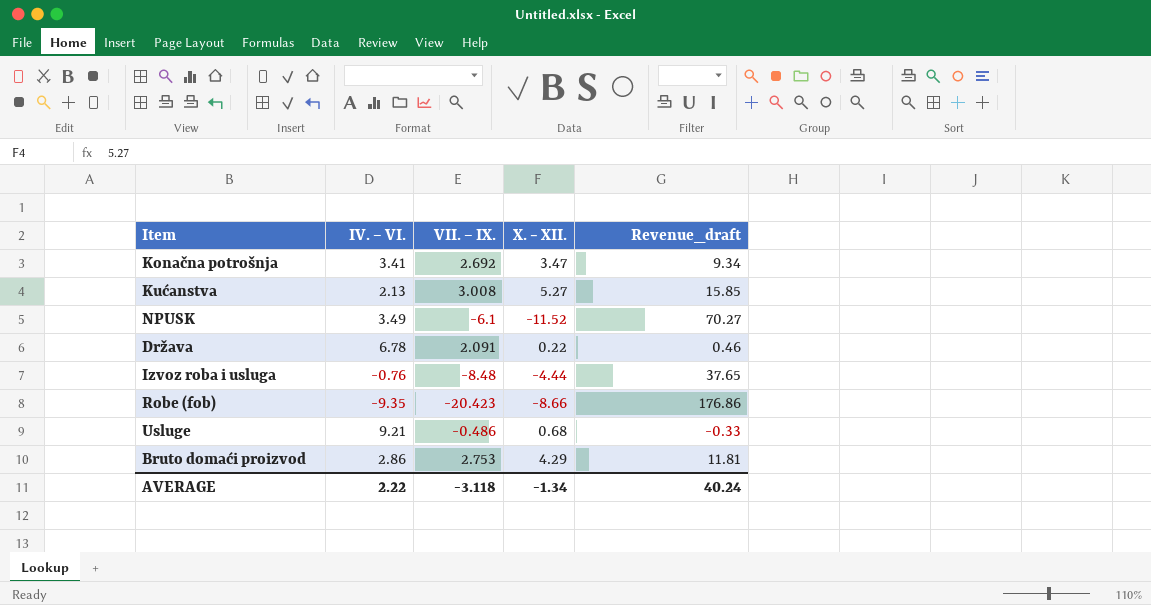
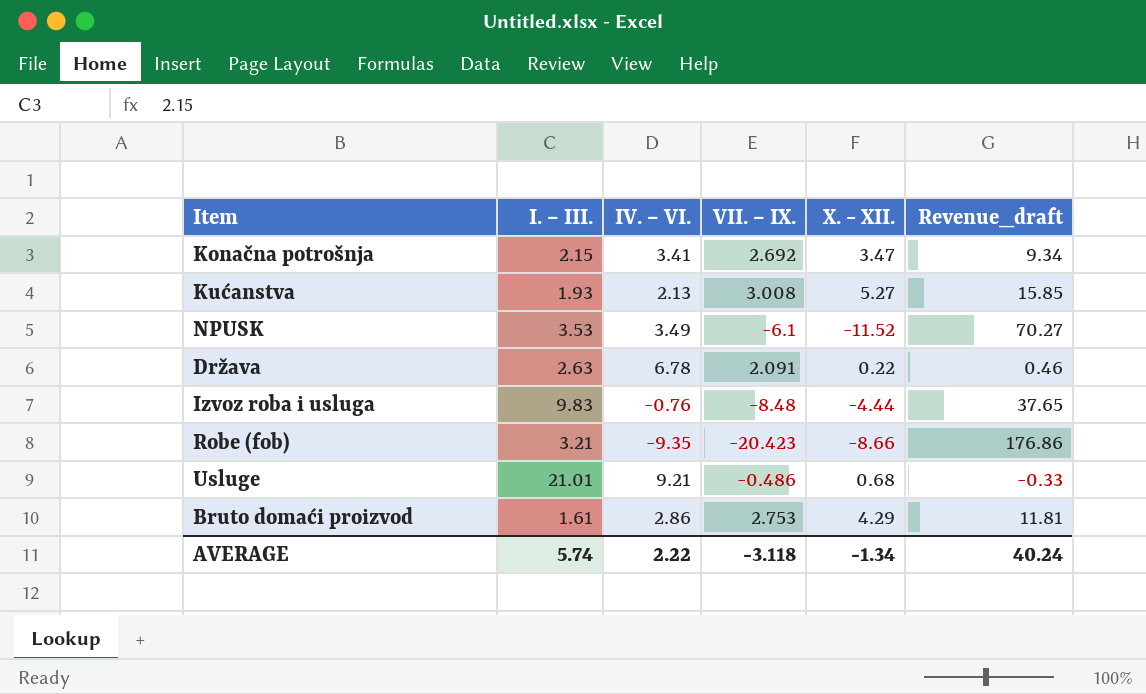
column I. ‒ III. | position: none -> 2

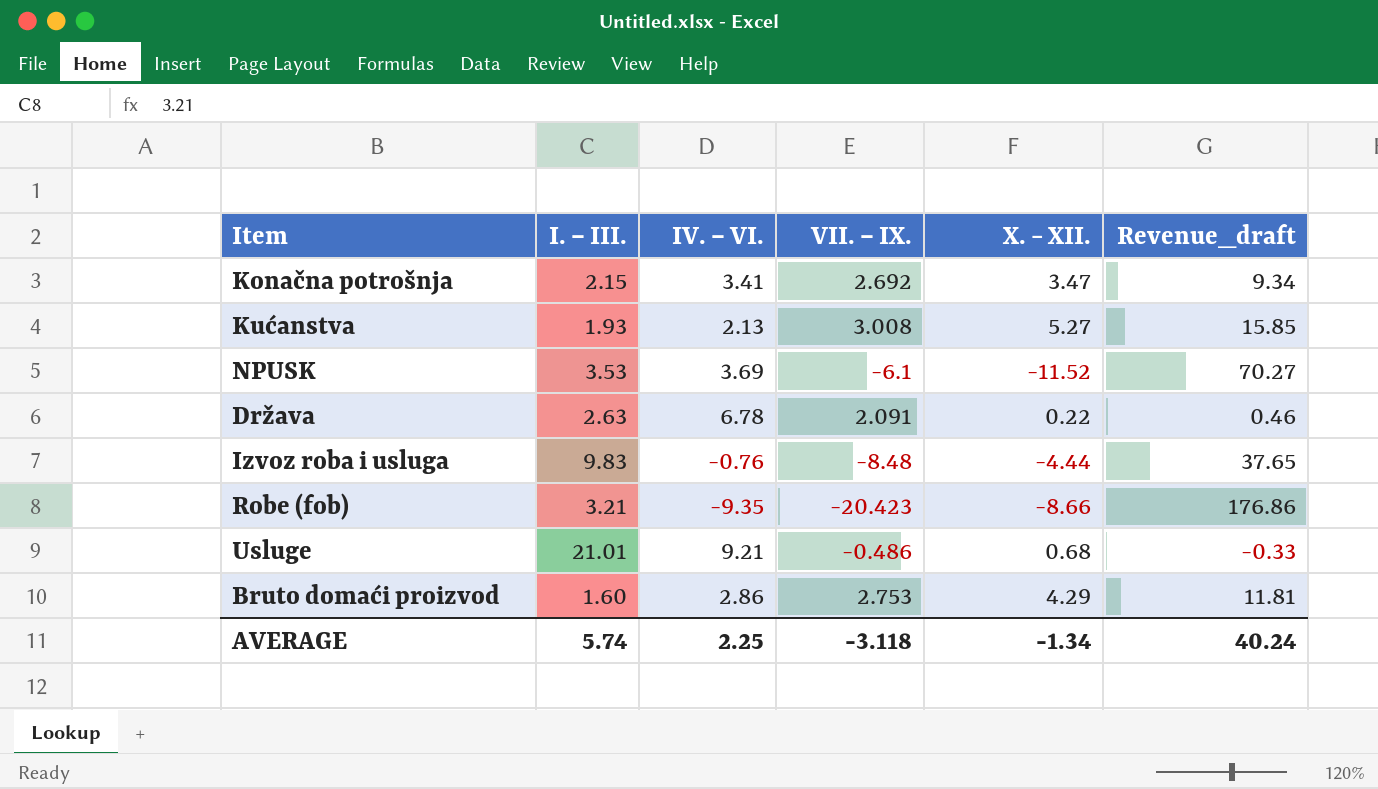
NPUSK | IV. ‒ VI.: 3.49 -> 3.69
Bruto domaći proizvod | I. ‒ III.: 1.61 -> 1.60
AVERAGE | IV. ‒ VI.: 2.22 -> 2.25

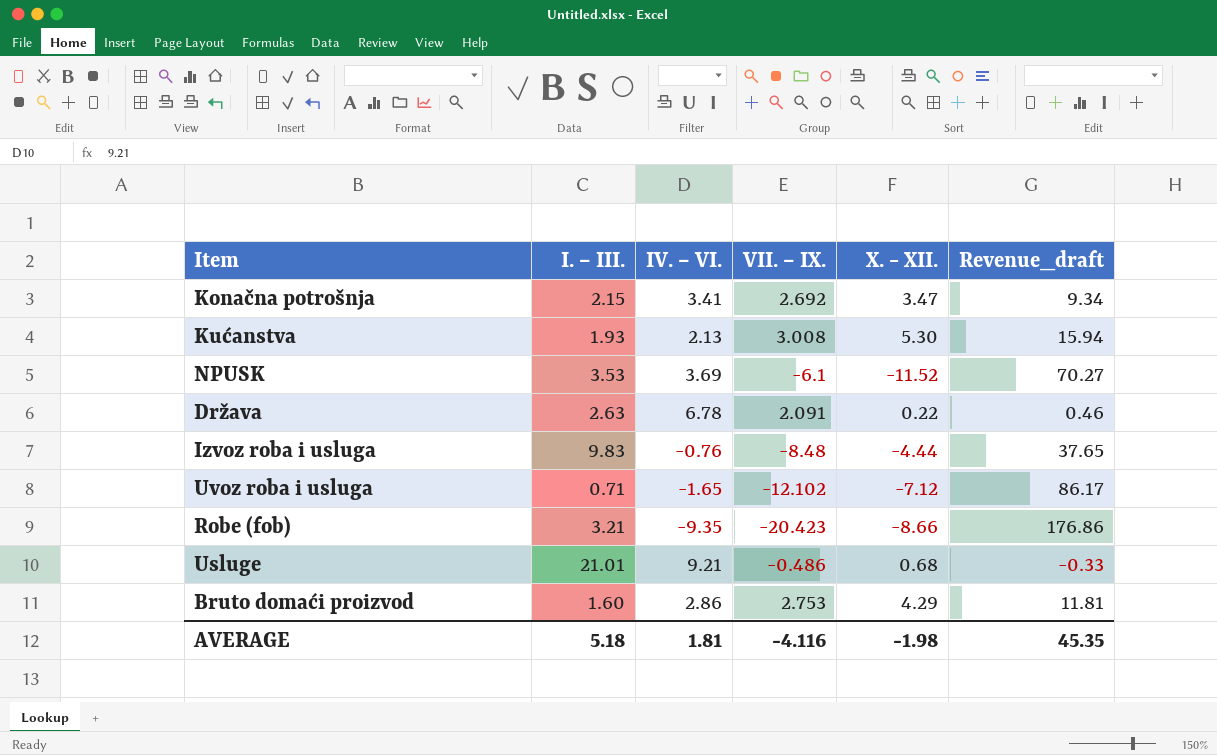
Kućanstva | X. − XII.: 5.27 -> 5.30
Kućanstva | Revenue_draft: 15.85 -> 15.94
row Uvoz roba i usluga: none -> 0.71 | -1.65 | -12.102 | -7.12 | 86.17
AVERAGE | I. ‒ III.: 5.74 -> 5.18
AVERAGE | IV. ‒ VI.: 2.25 -> 1.81
AVERAGE | VII. ‒ IX.: -3.118 -> -4.116
AVERAGE | X. − XII.: -1.34 -> -1.98
AVERAGE | Revenue_draft: 40.24 -> 45.35

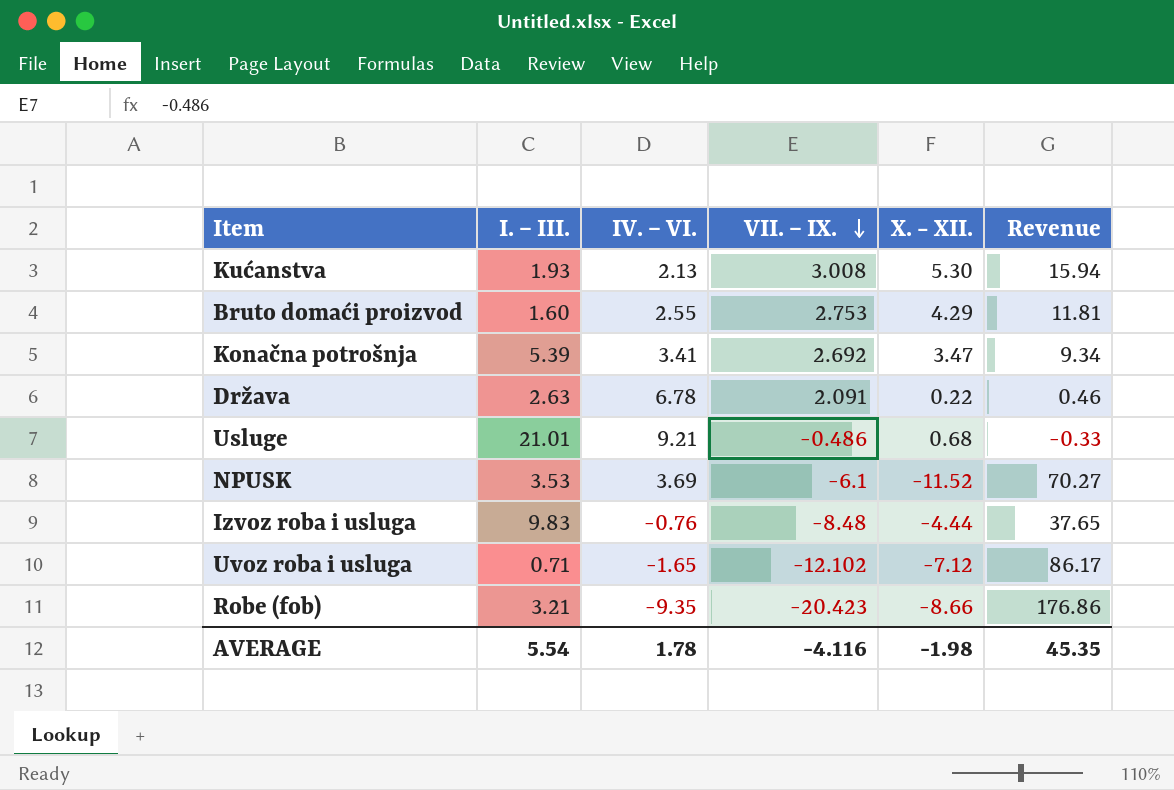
row order: none -> VII. ‒ IX. descending
column name: Revenue_draft -> Revenue
Bruto domaći proizvod | IV. ‒ VI.: 2.86 -> 2.55
Konačna potrošnja | I. ‒ III.: 2.15 -> 5.39
AVERAGE | I. ‒ III.: 5.18 -> 5.54
AVERAGE | IV. ‒ VI.: 1.81 -> 1.78

